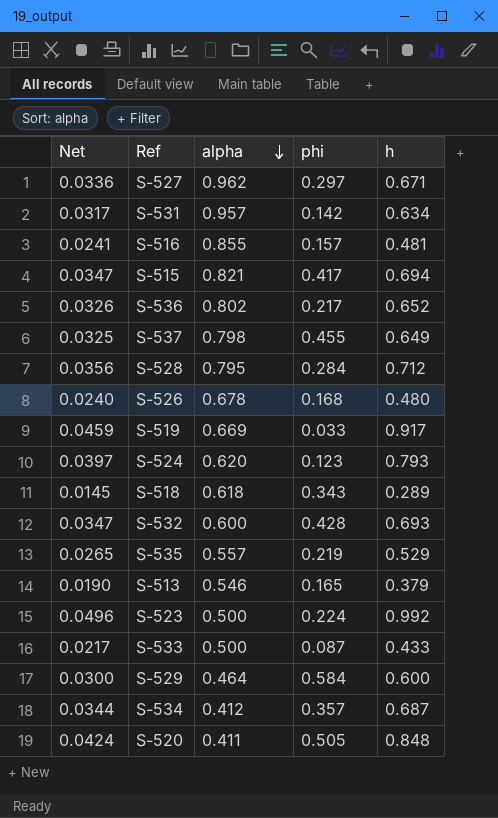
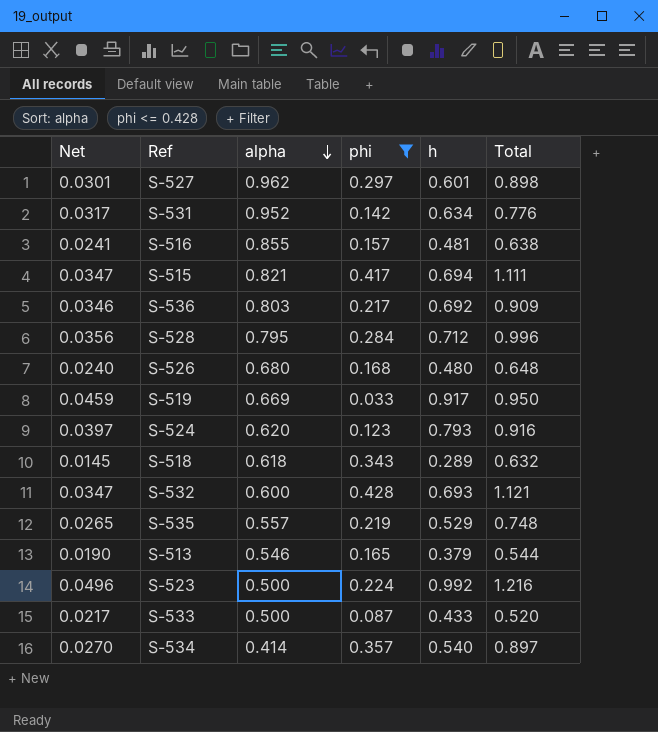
filter: none -> phi <= 0.428
column Total | formula: none -> [phi] + [h]
S-527 | Net: 0.0336 -> 0.0301
S-527 | h: 0.671 -> 0.601
S-531 | alpha: 0.957 -> 0.952
S-536 | Net: 0.0326 -> 0.0346
S-536 | alpha: 0.802 -> 0.803
S-536 | h: 0.652 -> 0.692
S-526 | alpha: 0.678 -> 0.680
S-534 | Net: 0.0344 -> 0.0270
S-534 | alpha: 0.412 -> 0.414
S-534 | h: 0.687 -> 0.540

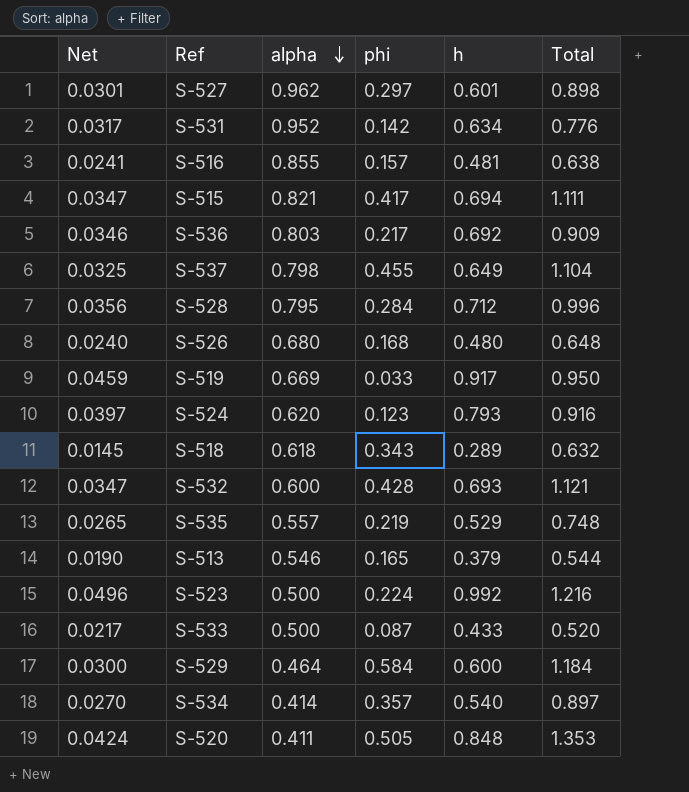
filter: phi <= 0.428 -> none

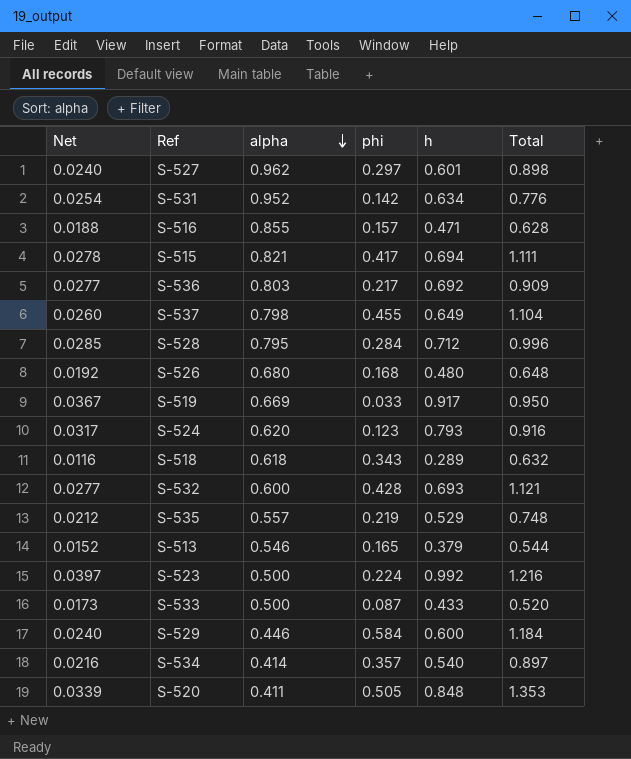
column Net | formula: [h] * 0.05 -> [h] * 0.04
S-516 | h: 0.481 -> 0.471
S-516 | Total: 0.638 -> 0.628
S-529 | alpha: 0.464 -> 0.446

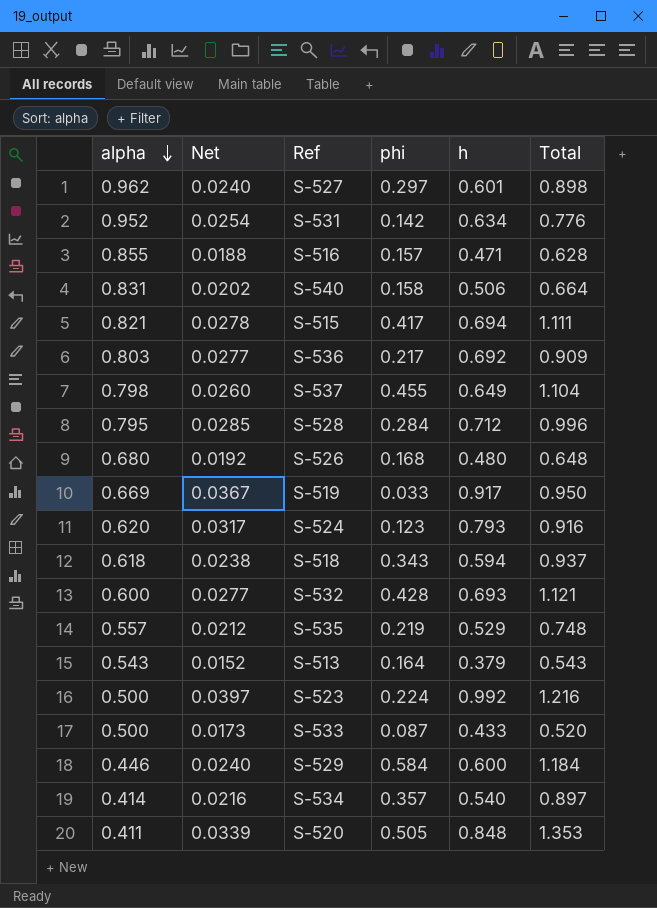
column alpha | position: 3 -> 1
row S-540: none -> 0.831 | 0.0202 | 0.158 | 0.506 | 0.664
S-518 | Net: 0.0116 -> 0.0238
S-518 | h: 0.289 -> 0.594
S-518 | Total: 0.632 -> 0.937
S-513 | alpha: 0.546 -> 0.543
S-513 | phi: 0.165 -> 0.164
S-513 | Total: 0.544 -> 0.543

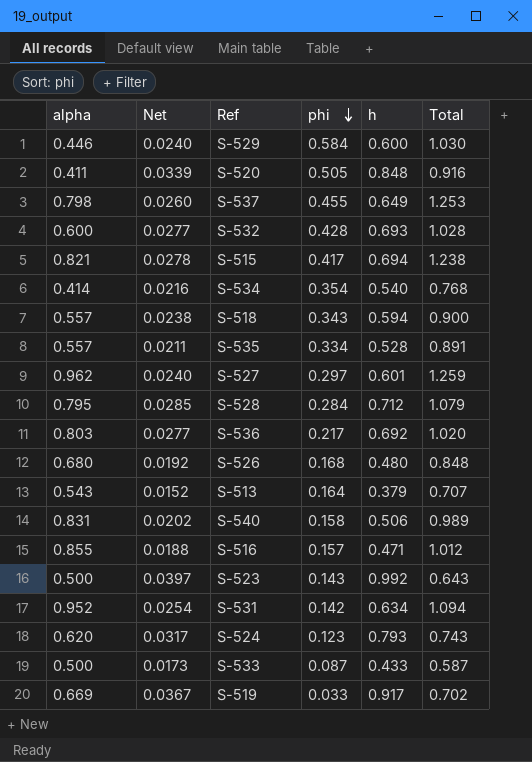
row order: alpha descending -> phi descending
column Total | formula: [phi] + [h] -> [alpha] + [phi]
S-534 | phi: 0.357 -> 0.354
S-518 | alpha: 0.618 -> 0.557
S-535 | Net: 0.0212 -> 0.0211
S-535 | phi: 0.219 -> 0.334
S-535 | h: 0.529 -> 0.528
S-523 | phi: 0.224 -> 0.143

